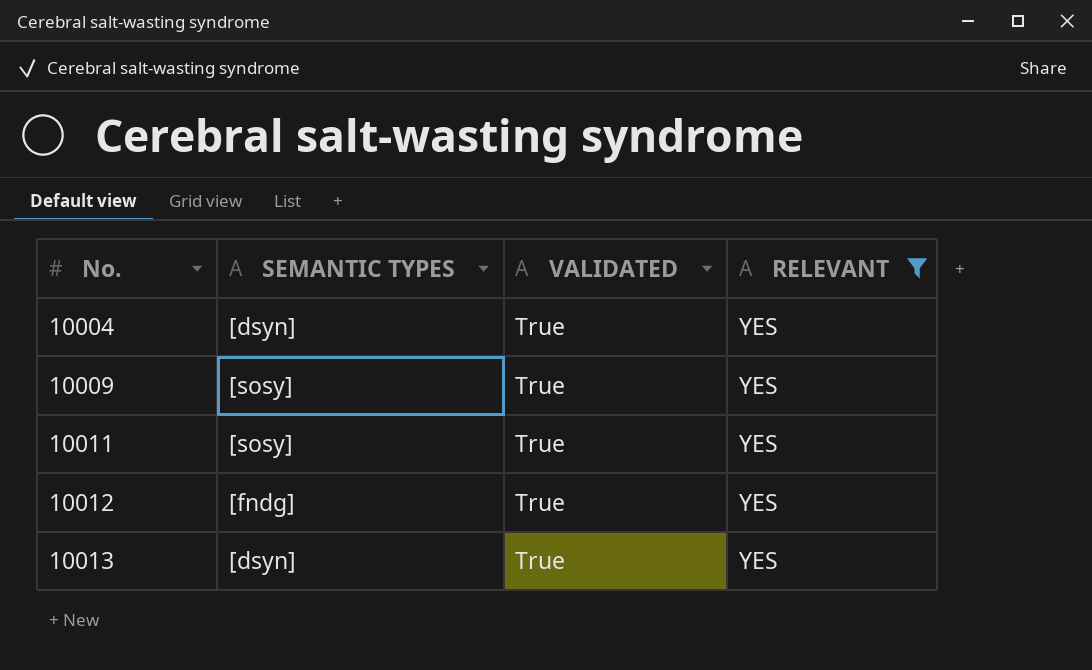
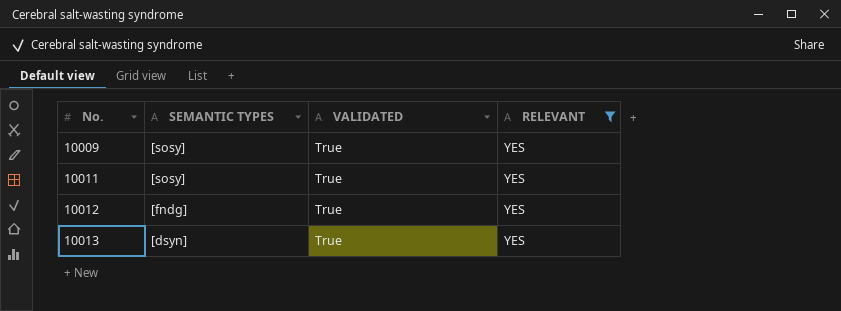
row 10004: [dsyn] | True | YES -> none

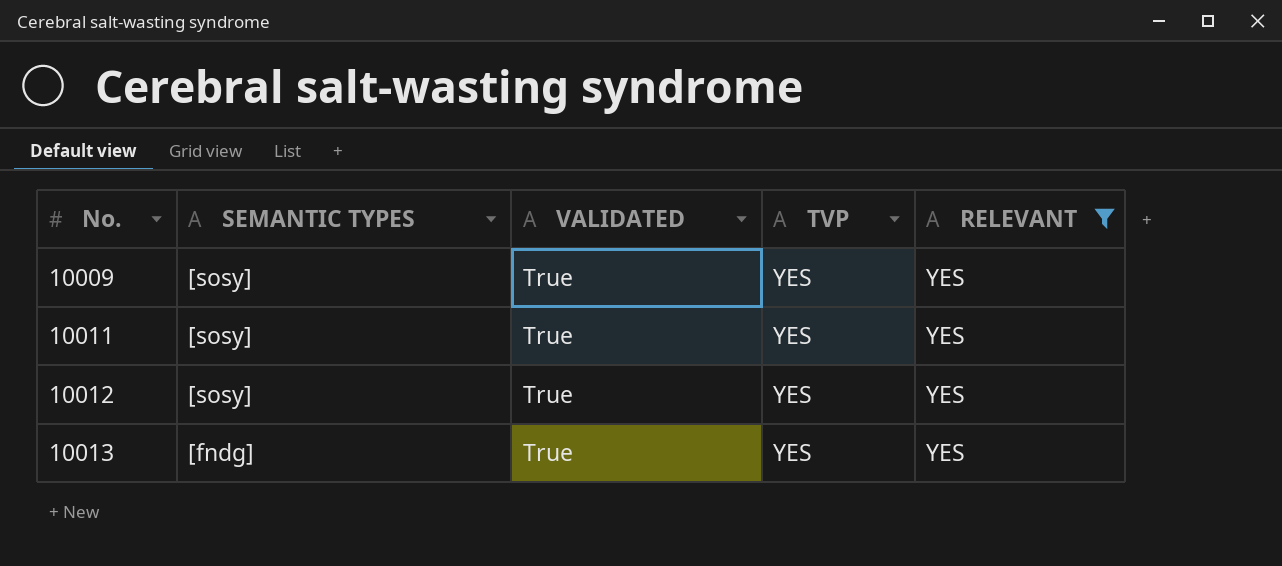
column TVP | position: none -> 4
10012 | SEMANTIC TYPES: [fndg] -> [sosy]
10013 | SEMANTIC TYPES: [dsyn] -> [fndg]

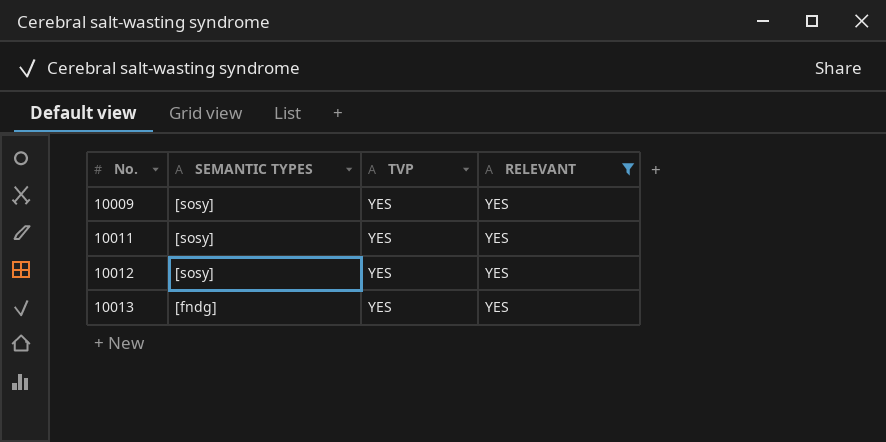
column VALIDATED | position: 3 -> none

